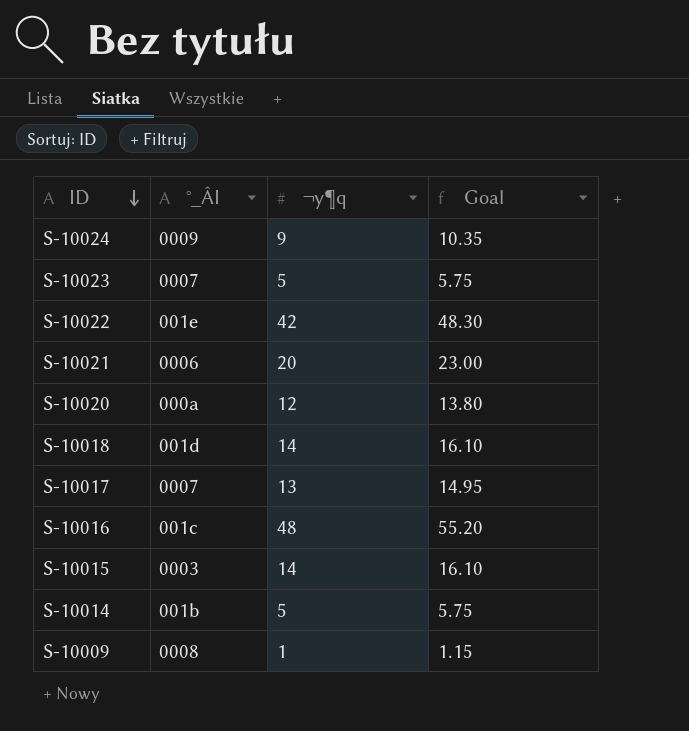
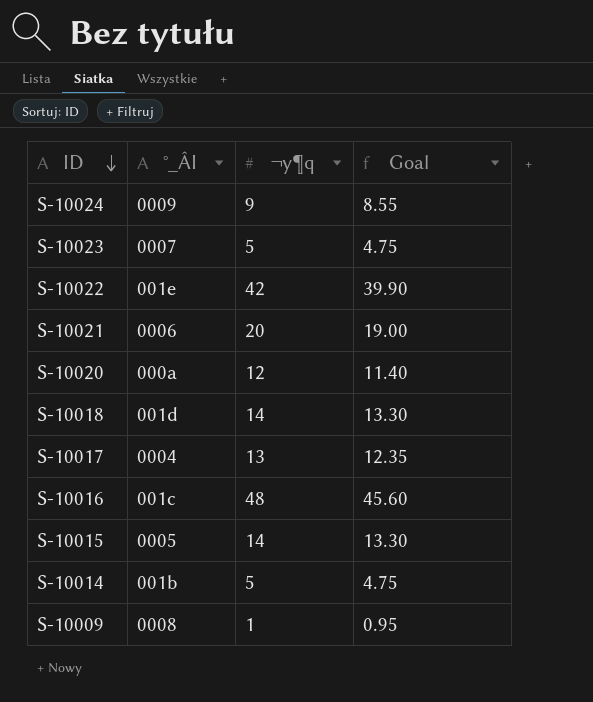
column Goal | formula: [¬y¶q] * 1.15 -> [¬y¶q] * 0.95
S-10017 | °_ÂI: 0007 -> 0004
S-10015 | °_ÂI: 0003 -> 0005

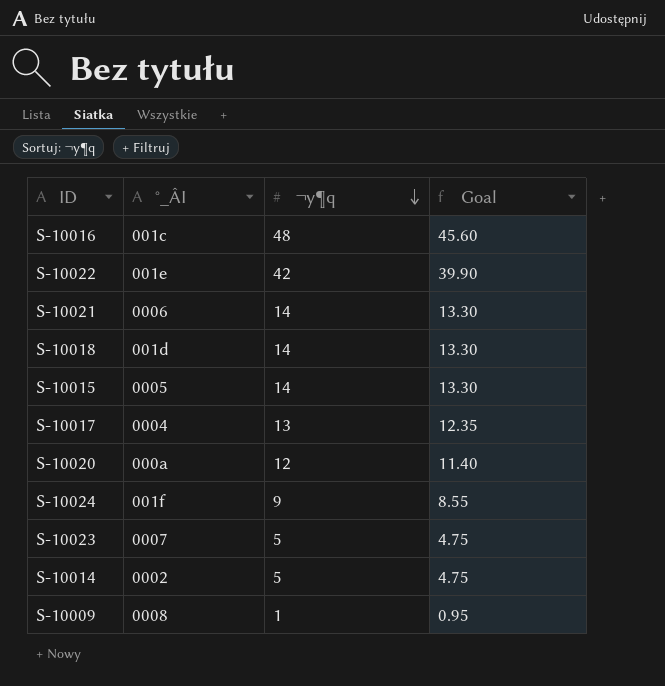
row order: ID descending -> ¬y¶q descending
S-10021 | ¬y¶q: 20 -> 14
S-10021 | Goal: 19.00 -> 13.30
S-10024 | °_ÂI: 0009 -> 001f
S-10014 | °_ÂI: 001b -> 0002

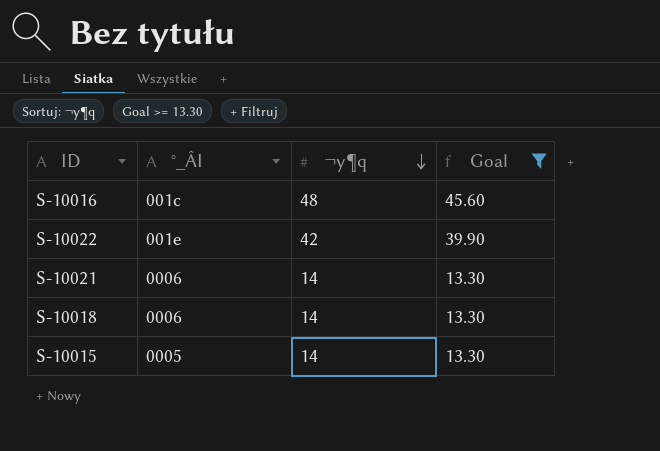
filter: none -> Goal >= 13.30
S-10018 | °_ÂI: 001d -> 0006

